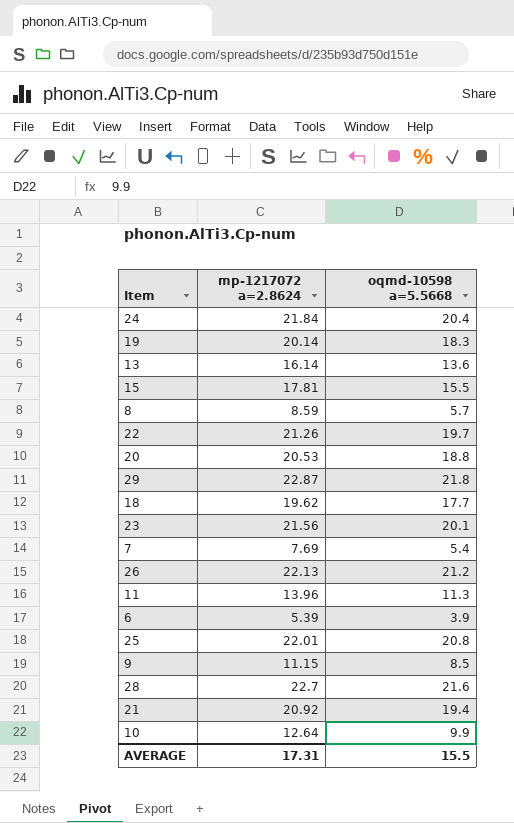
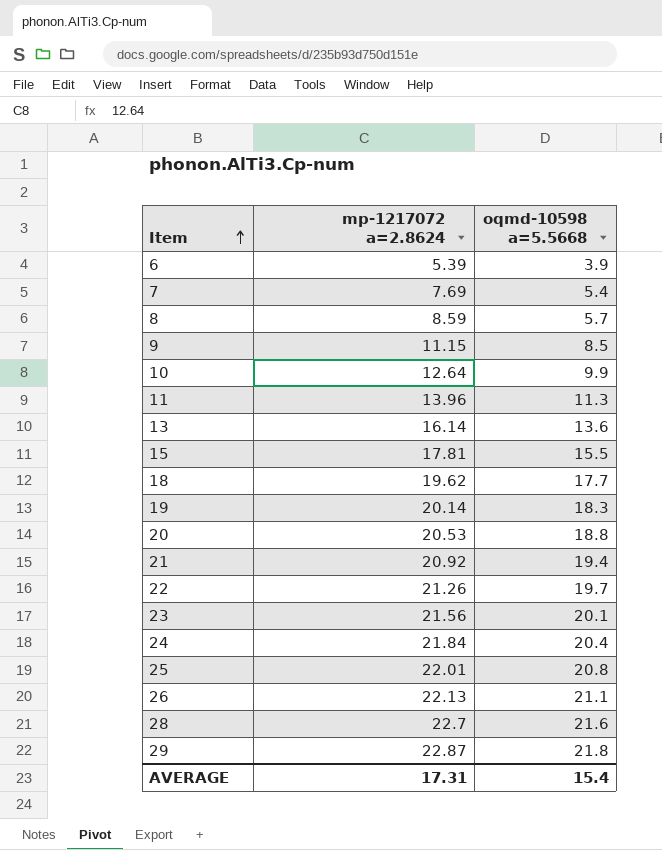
row order: none -> Item ascending
26 | oqmd-10598 a=5.5668: 21.2 -> 21.1
AVERAGE | oqmd-10598 a=5.5668: 15.5 -> 15.4

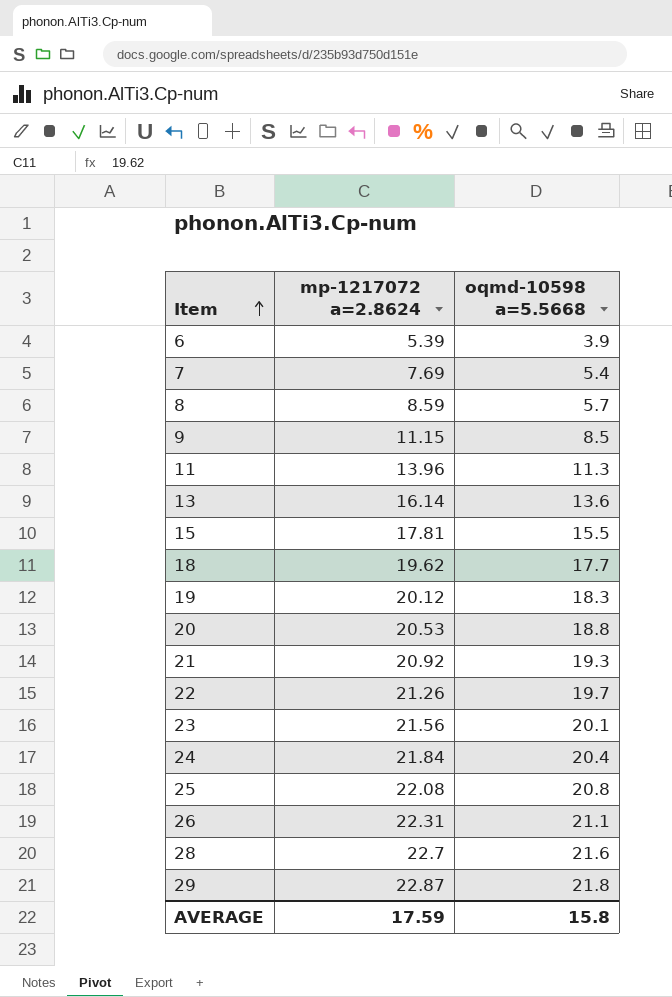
row 10: 12.64 | 9.9 -> none
19 | mp-1217072 a=2.8624: 20.14 -> 20.12
21 | oqmd-10598 a=5.5668: 19.4 -> 19.3
25 | mp-1217072 a=2.8624: 22.01 -> 22.08
26 | mp-1217072 a=2.8624: 22.13 -> 22.31
AVERAGE | mp-1217072 a=2.8624: 17.31 -> 17.59
AVERAGE | oqmd-10598 a=5.5668: 15.4 -> 15.8

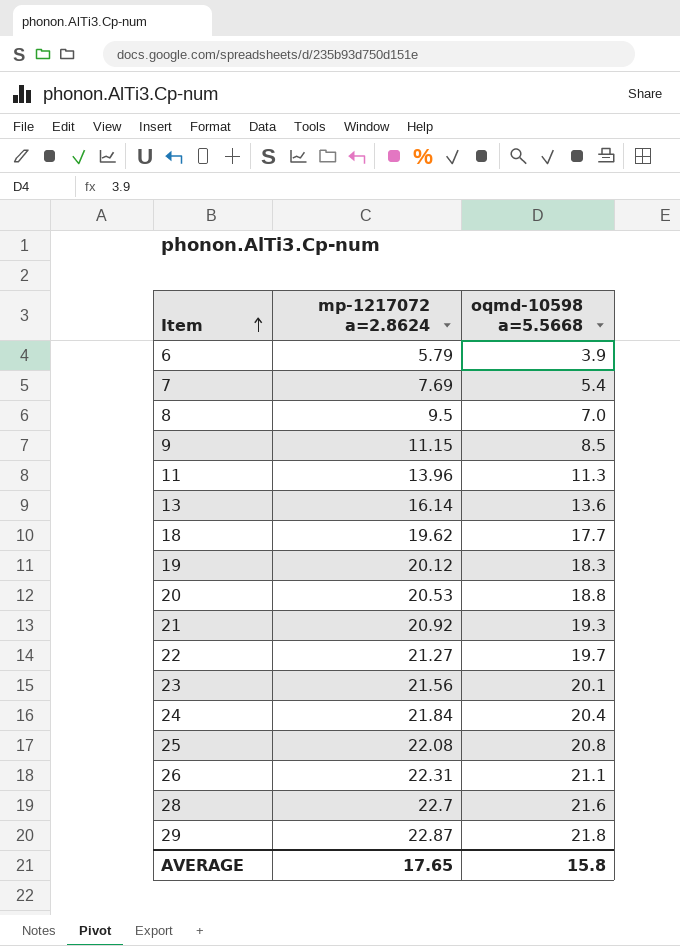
row 15: 17.81 | 15.5 -> none
6 | mp-1217072 a=2.8624: 5.39 -> 5.79
8 | mp-1217072 a=2.8624: 8.59 -> 9.5
8 | oqmd-10598 a=5.5668: 5.7 -> 7.0
22 | mp-1217072 a=2.8624: 21.26 -> 21.27
AVERAGE | mp-1217072 a=2.8624: 17.59 -> 17.65

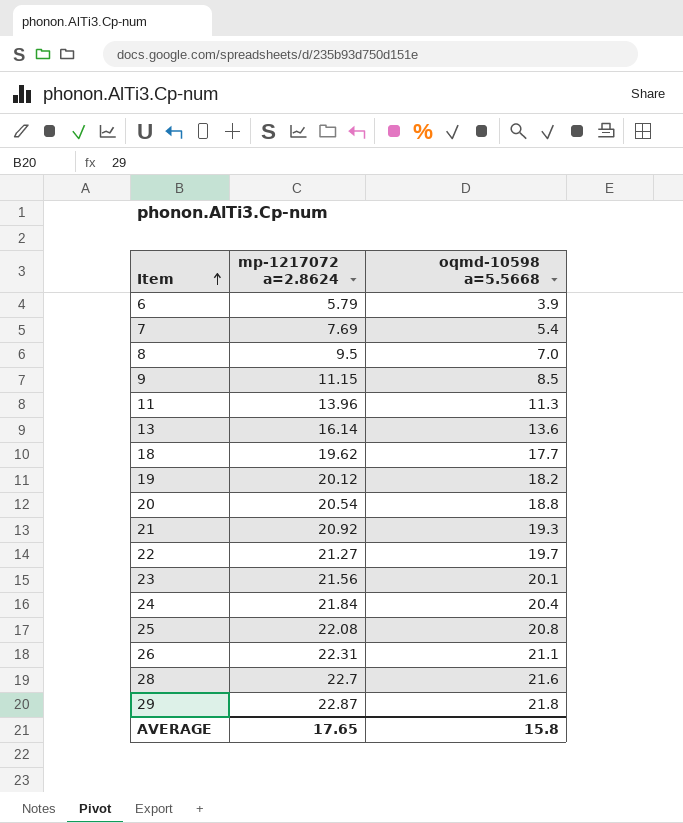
19 | oqmd-10598 a=5.5668: 18.3 -> 18.2
20 | mp-1217072 a=2.8624: 20.53 -> 20.54

